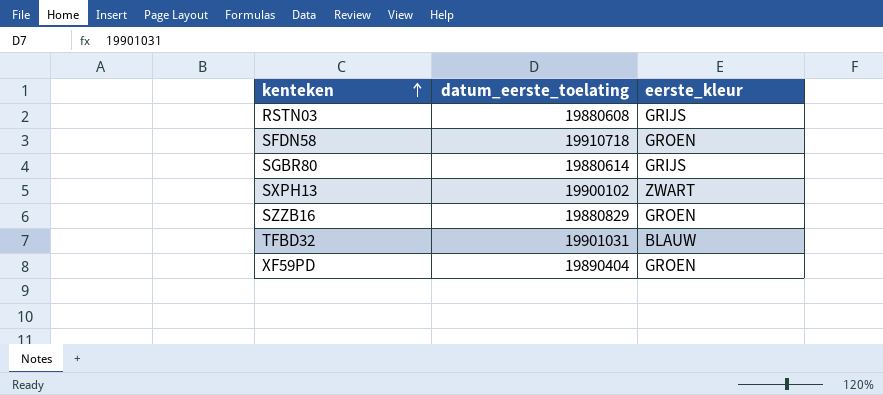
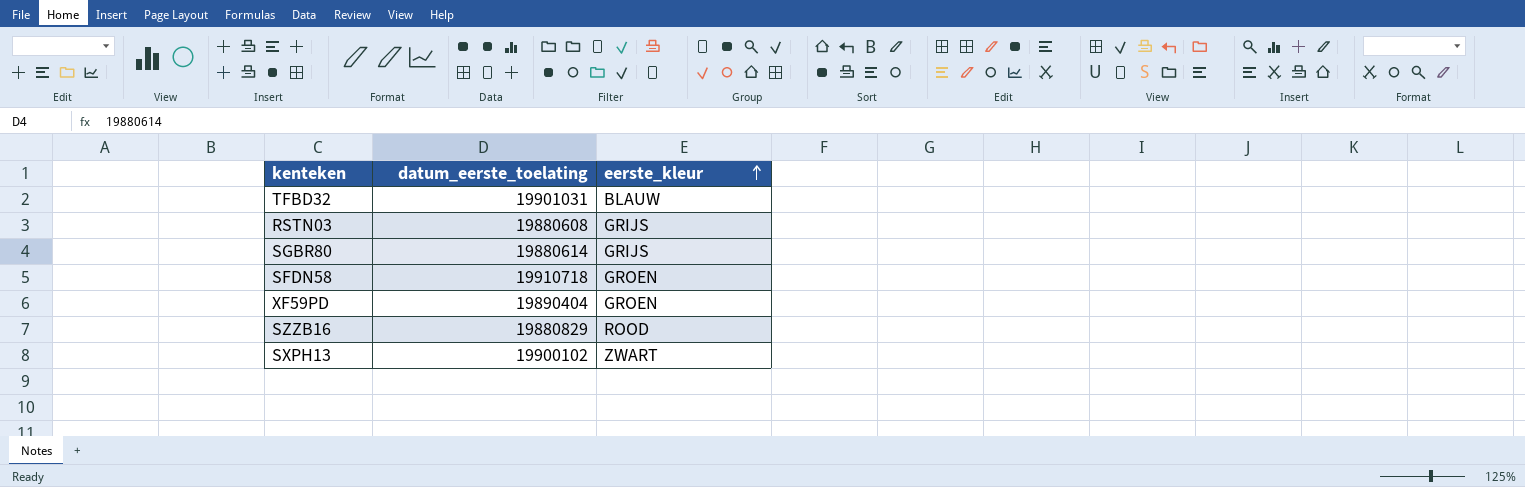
row order: kenteken ascending -> eerste_kleur ascending
SZZB16 | eerste_kleur: GROEN -> ROOD

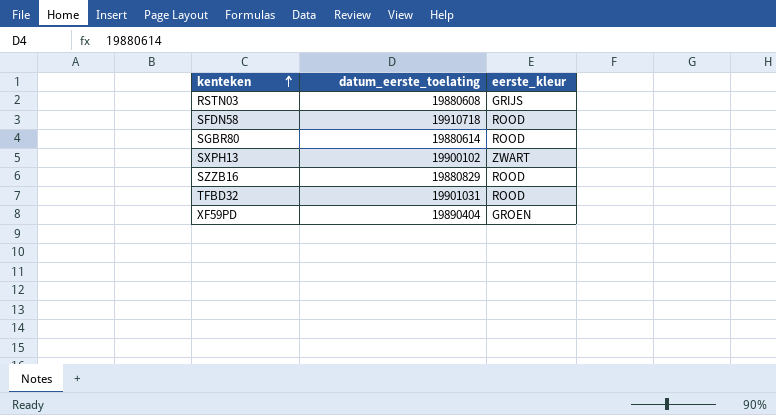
row order: eerste_kleur ascending -> kenteken ascending
SFDN58 | eerste_kleur: GROEN -> ROOD
SGBR80 | eerste_kleur: GRIJS -> ROOD
TFBD32 | eerste_kleur: BLAUW -> ROOD

